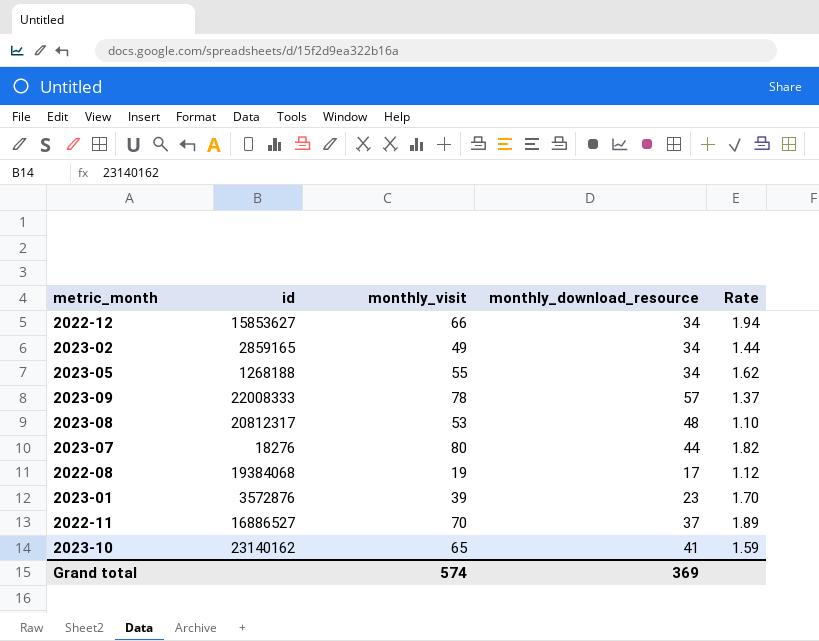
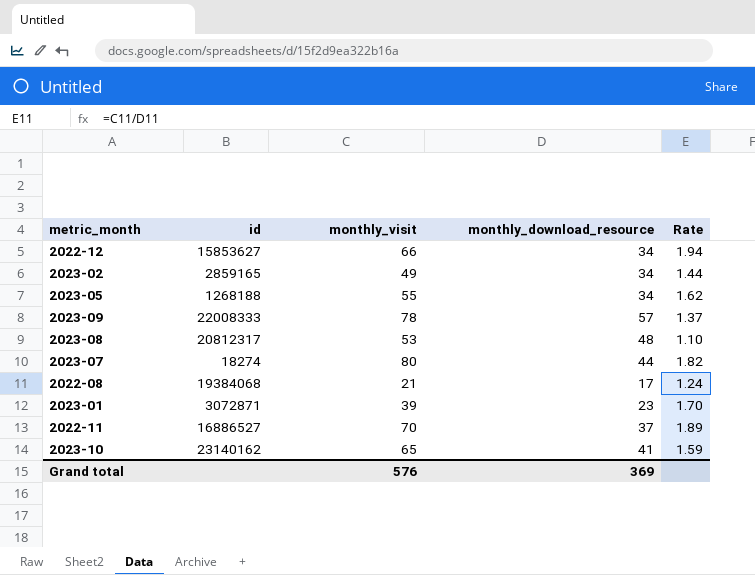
2023-07 | id: 18276 -> 18274
2022-08 | monthly_visit: 19 -> 21
2022-08 | Rate: 1.12 -> 1.24
2023-01 | id: 3572876 -> 3072871
Grand total | monthly_visit: 574 -> 576

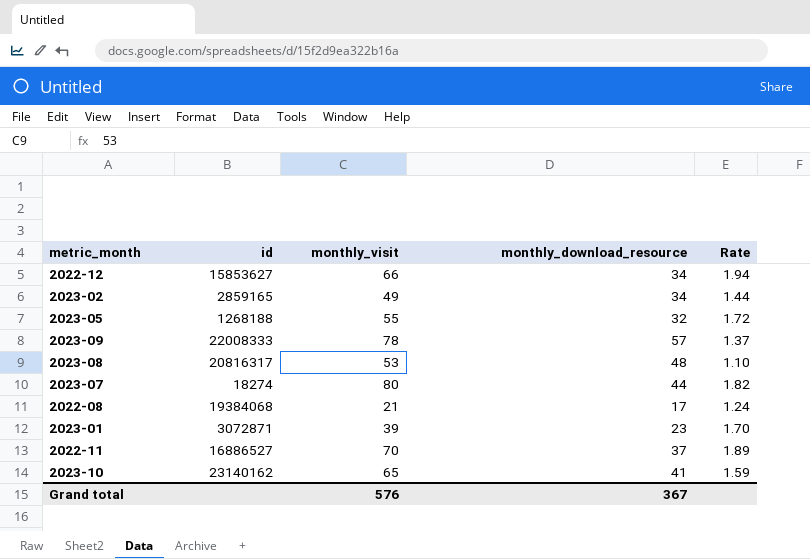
2023-05 | monthly_download_resource: 34 -> 32
2023-05 | Rate: 1.62 -> 1.72
2023-08 | id: 20812317 -> 20816317
Grand total | monthly_download_resource: 369 -> 367

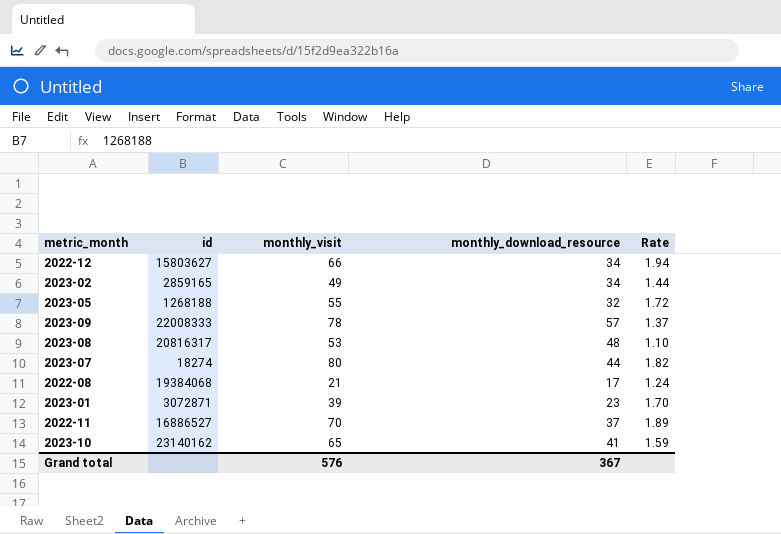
2022-12 | id: 15853627 -> 15803627

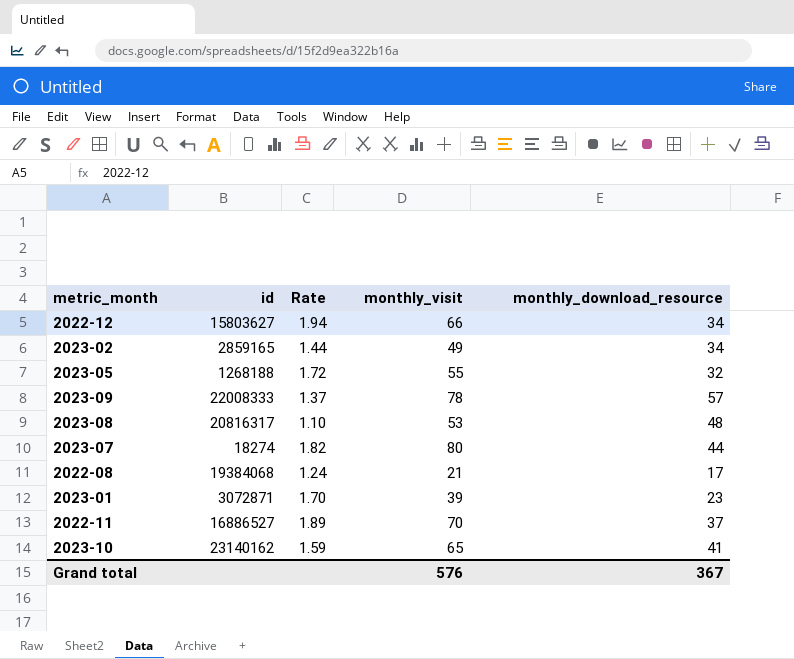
column Rate | position: 5 -> 3

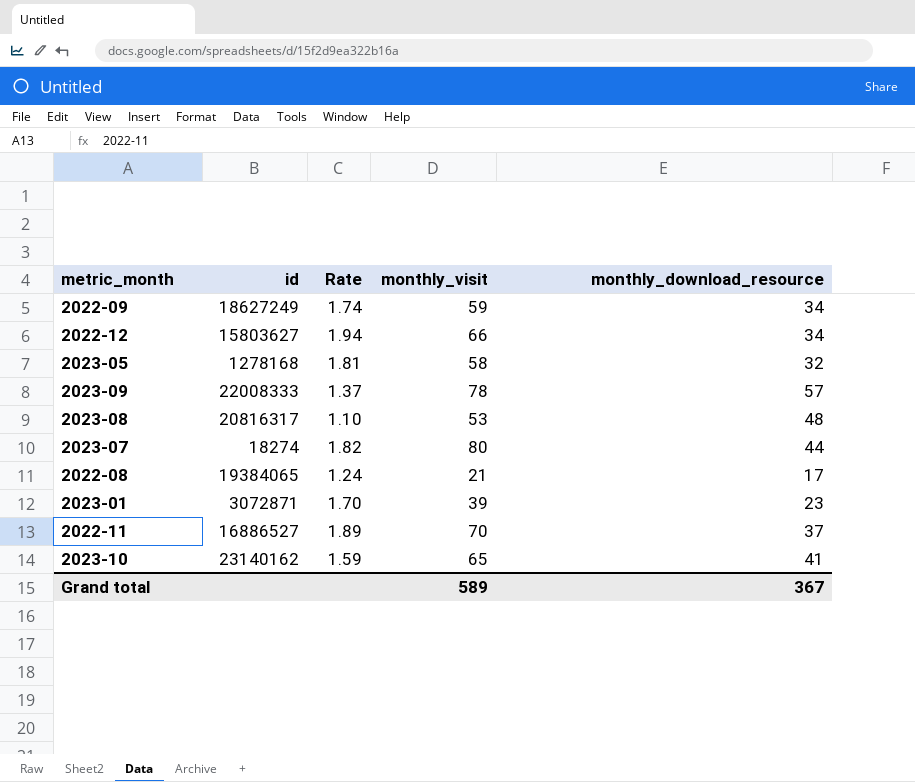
row 2023-02: 2859165 | 1.44 | 49 | 34 -> none
row 2022-09: none -> 18627249 | 1.74 | 59 | 34
2023-05 | id: 1268188 -> 1278168
2023-05 | Rate: 1.72 -> 1.81
2023-05 | monthly_visit: 55 -> 58
2022-08 | id: 19384068 -> 19384065
Grand total | monthly_visit: 576 -> 589

